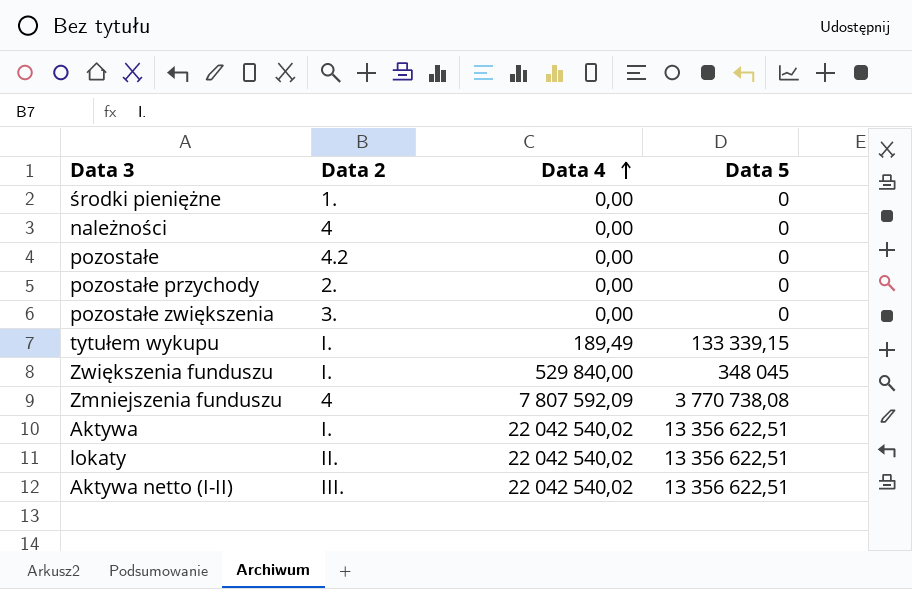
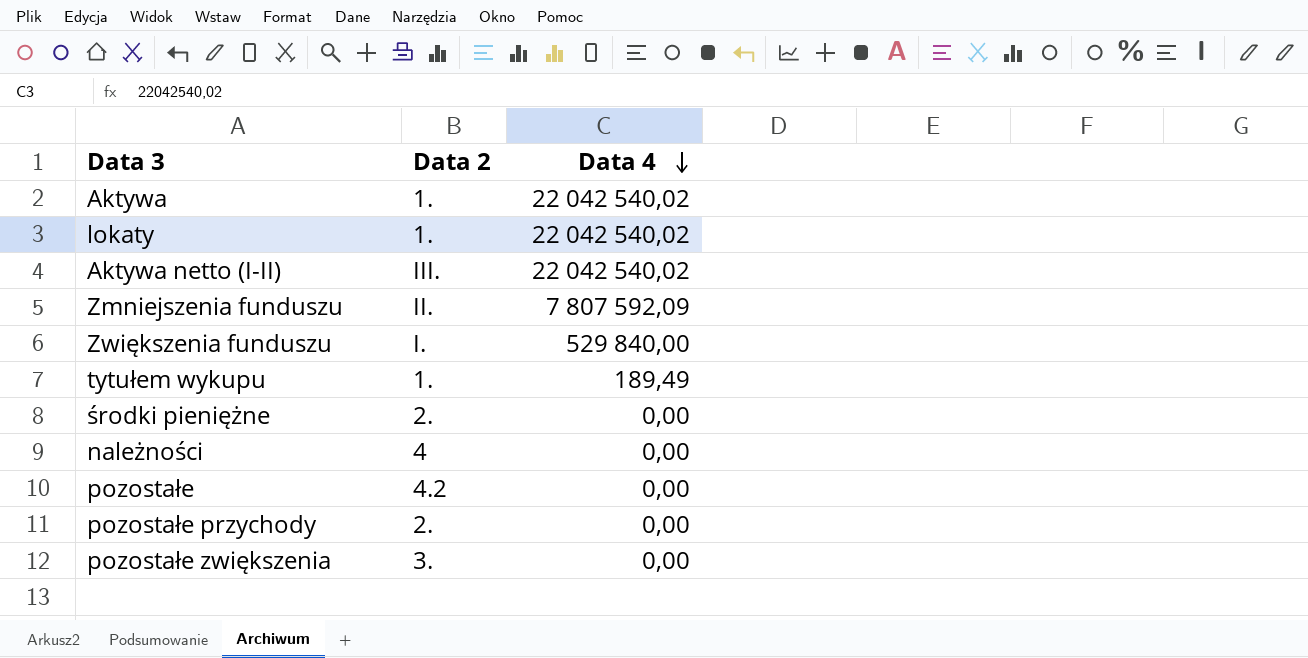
row order: Data 4 ascending -> Data 4 descending
column Data 5 | position: 4 -> none
Aktywa | Data 2: I. -> 1.
lokaty | Data 2: II. -> 1.
Zmniejszenia funduszu | Data 2: 4 -> II.
tytułem wykupu | Data 2: I. -> 1.
środki pieniężne | Data 2: 1. -> 2.

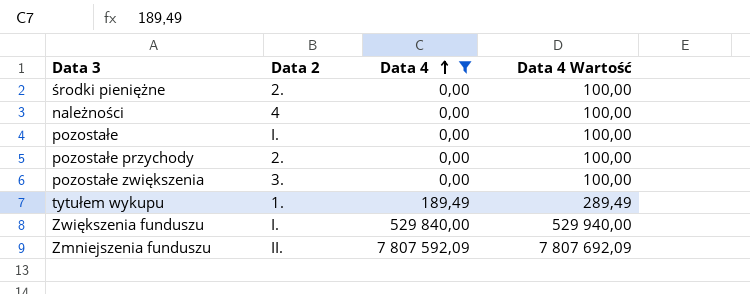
filter: none -> Data 4 != 22 042 540,02
row order: Data 4 descending -> Data 4 ascending
column Data 4 Wartość | formula: none -> [Data 4] + 100
pozostałe | Data 2: 4.2 -> I.

